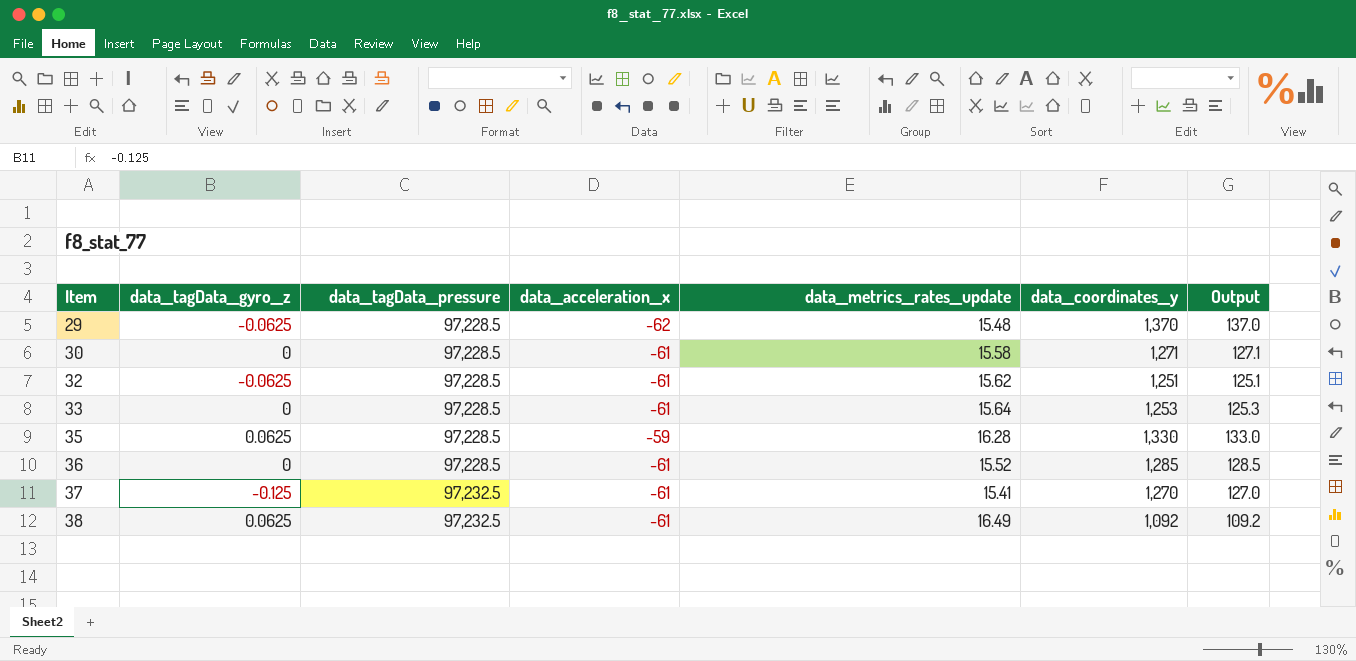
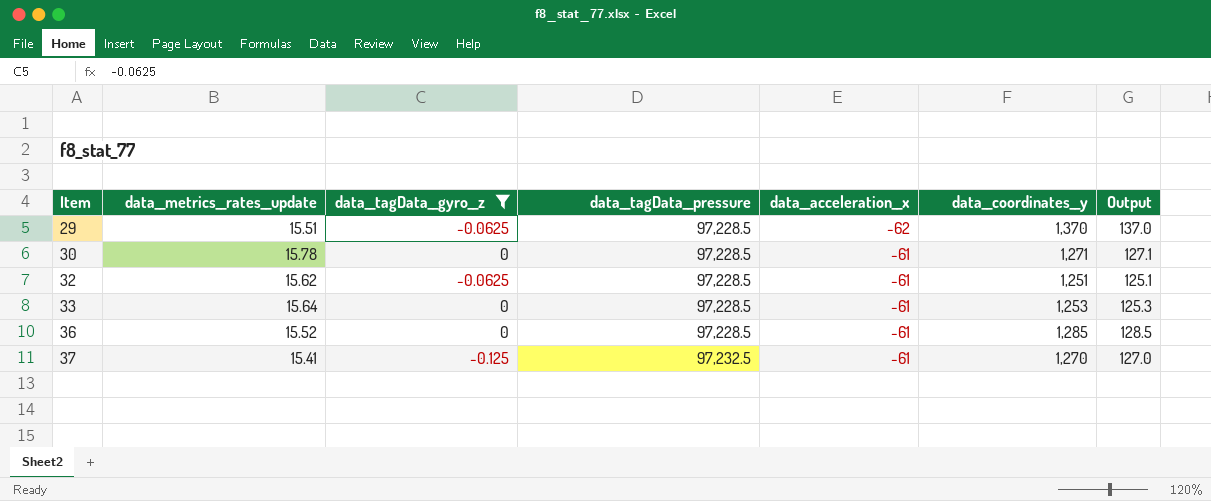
filter: none -> data__tagData__gyro__z != 0.0625
column data__metrics__rates__update | position: 5 -> 2
29 | data__metrics__rates__update: 15.48 -> 15.51
30 | data__metrics__rates__update: 15.58 -> 15.78

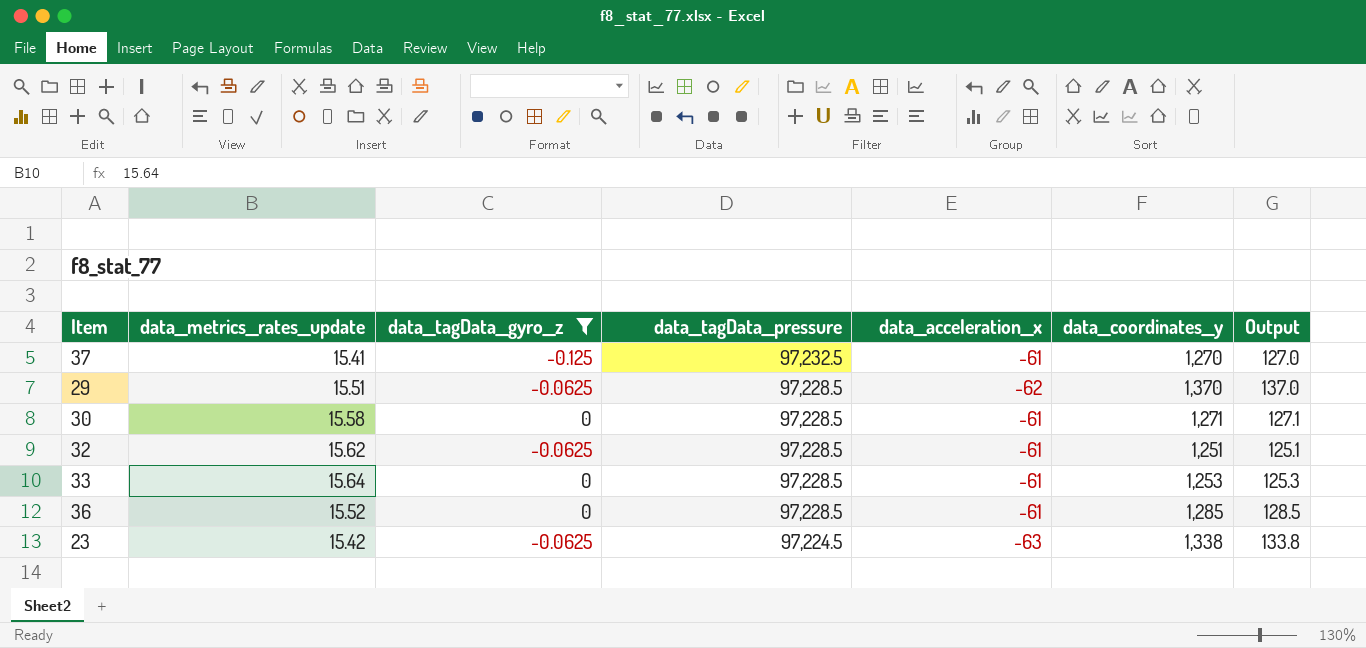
row order: Item ascending -> data__tagData__pressure descending
30 | data__metrics__rates__update: 15.78 -> 15.58
row 23: none -> 15.42 | -0.0625 | 97,224.5 | -63 | 1,338 | 133.8

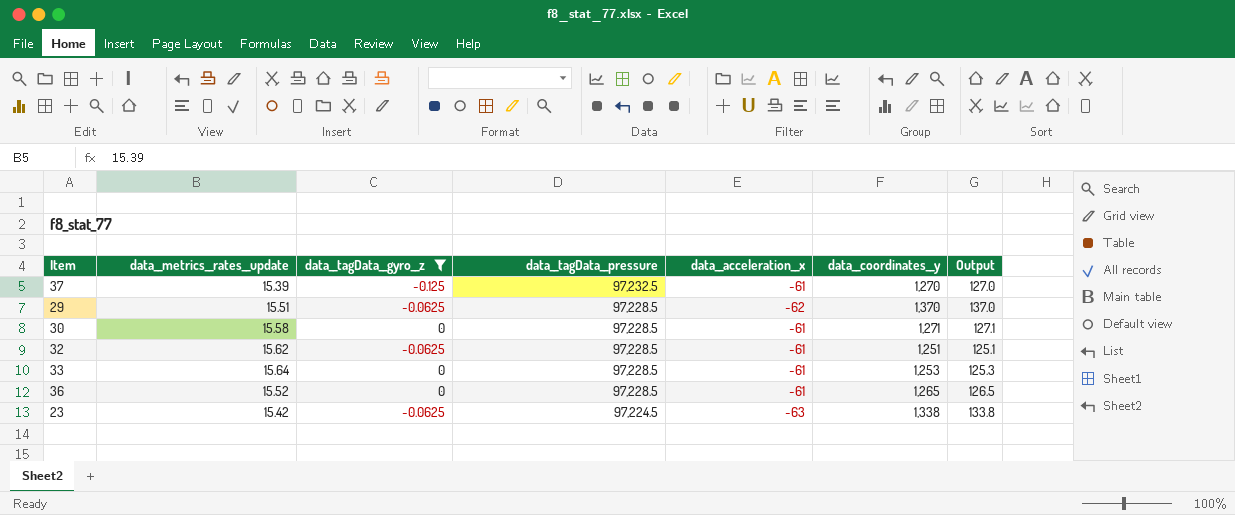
37 | data__metrics__rates__update: 15.41 -> 15.39
36 | data__coordinates__y: 1,285 -> 1,265
36 | Output: 128.5 -> 126.5

